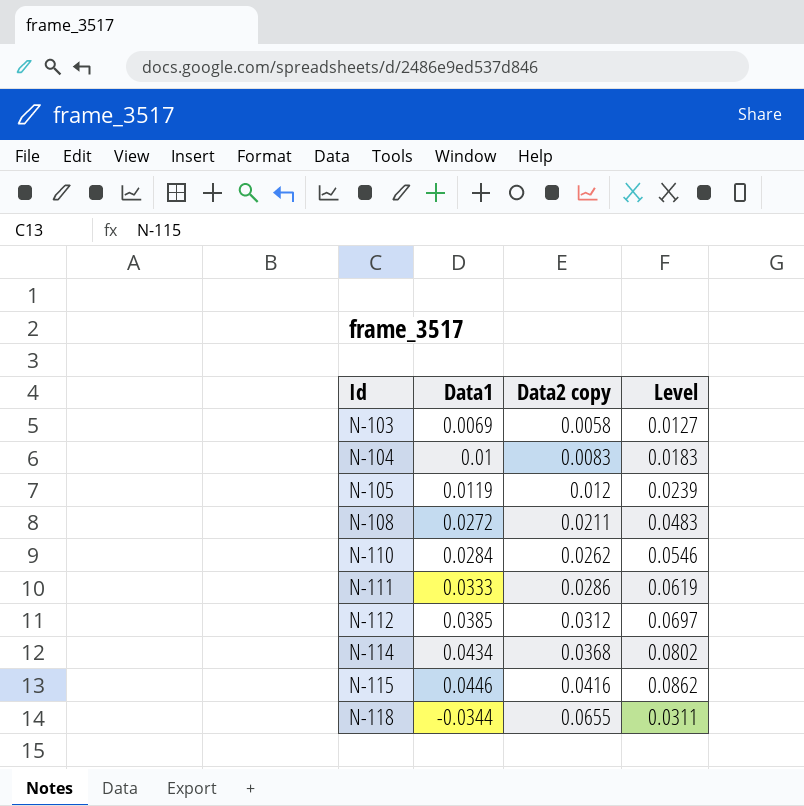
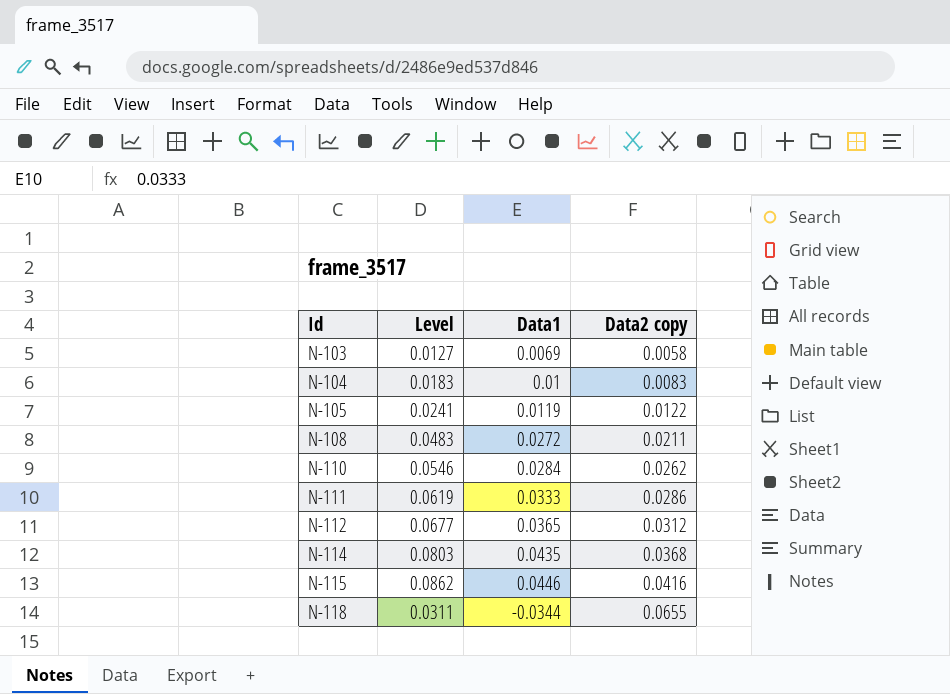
column Level | position: 4 -> 2
N-105 | Level: 0.0239 -> 0.0241
N-105 | Data2 copy: 0.012 -> 0.0122
N-112 | Level: 0.0697 -> 0.0677
N-112 | Data1: 0.0385 -> 0.0365
N-114 | Level: 0.0802 -> 0.0803
N-114 | Data1: 0.0434 -> 0.0435

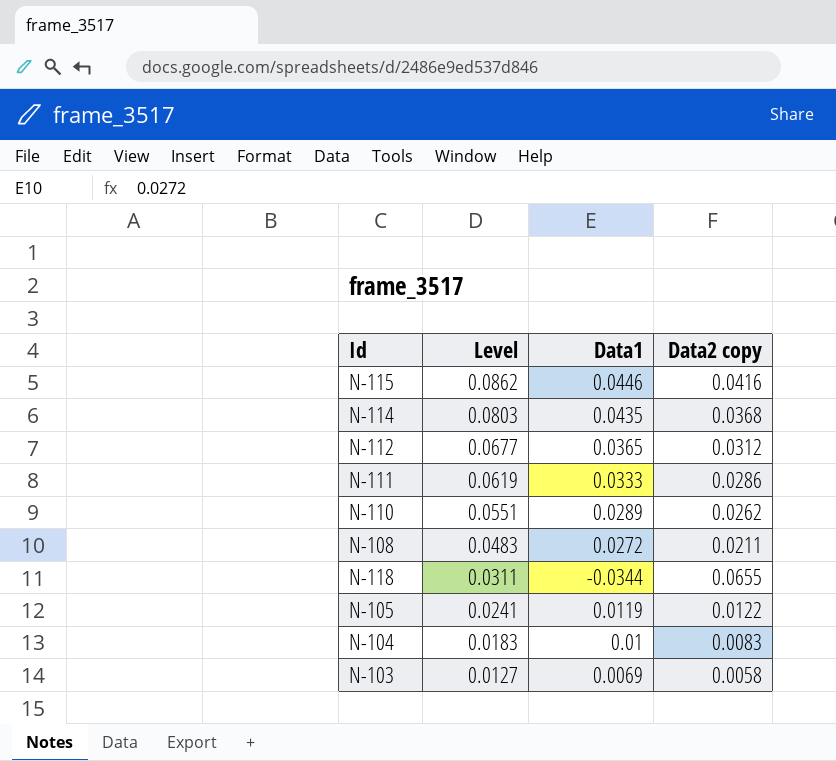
row order: Id ascending -> Level descending
N-110 | Level: 0.0546 -> 0.0551
N-110 | Data1: 0.0284 -> 0.0289

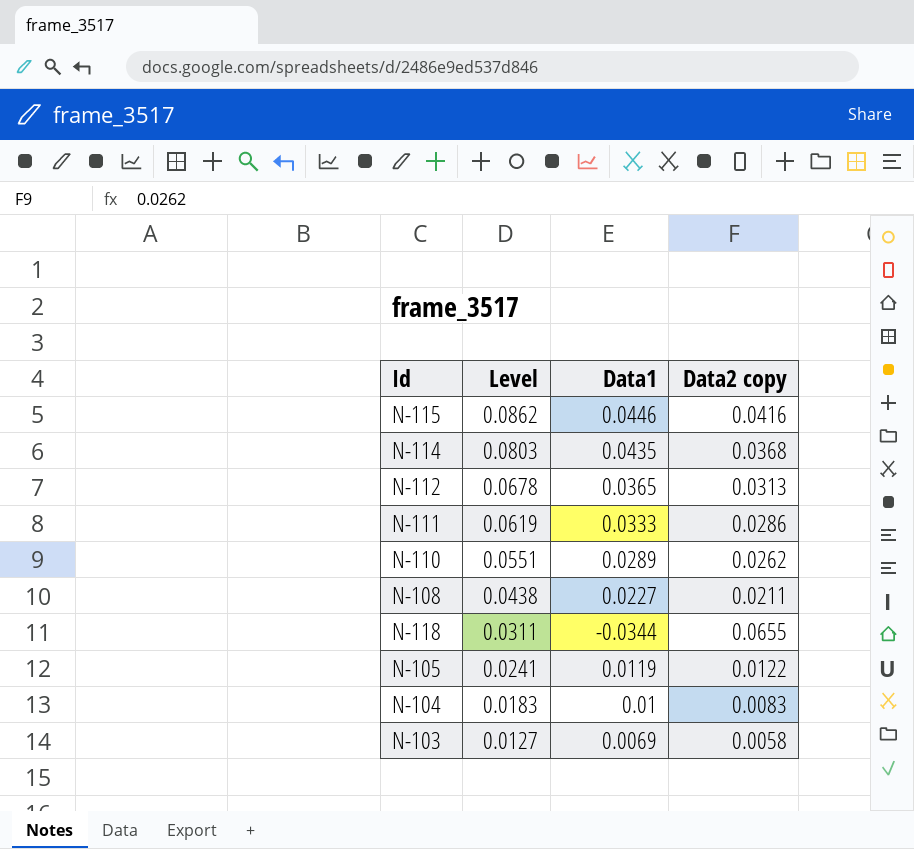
N-112 | Level: 0.0677 -> 0.0678
N-112 | Data2 copy: 0.0312 -> 0.0313
N-108 | Level: 0.0483 -> 0.0438
N-108 | Data1: 0.0272 -> 0.0227

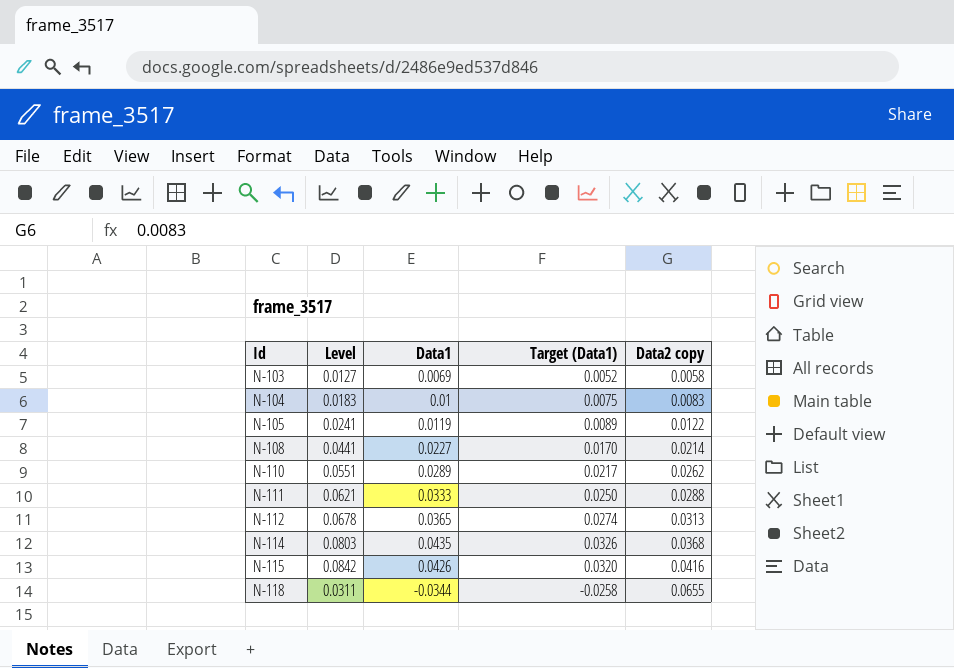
row order: Level descending -> Id ascending
column Target (Data1) | formula: none -> [Data1] * 0.75
N-108 | Level: 0.0438 -> 0.0441
N-108 | Data2 copy: 0.0211 -> 0.0214
N-111 | Level: 0.0619 -> 0.0621
N-111 | Data2 copy: 0.0286 -> 0.0288
N-115 | Level: 0.0862 -> 0.0842
N-115 | Data1: 0.0446 -> 0.0426

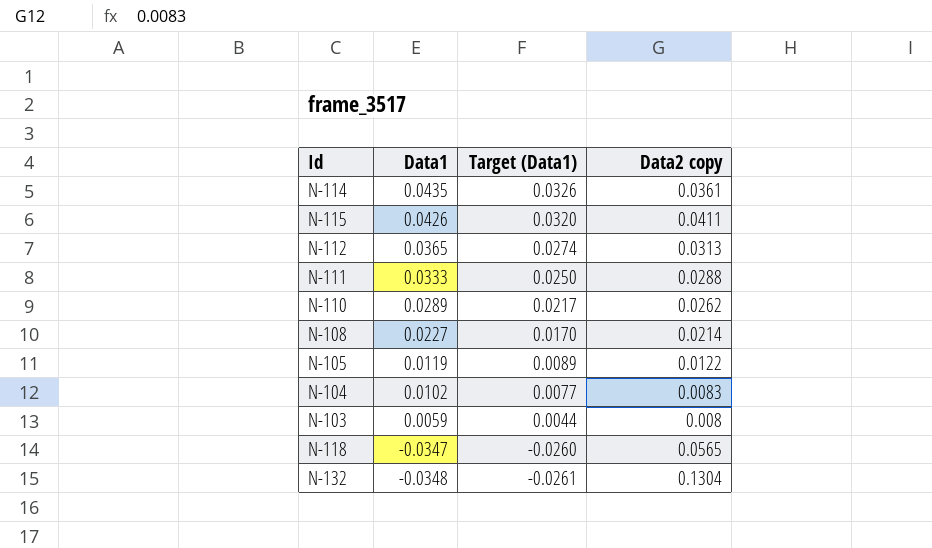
row order: Id ascending -> Data1 descending
column Level | formula: [Data1] + [Data2 copy] -> none
N-114 | Data2 copy: 0.0368 -> 0.0361
N-115 | Data2 copy: 0.0416 -> 0.0411
N-104 | Data1: 0.01 -> 0.0102
N-104 | Target (Data1): 0.0075 -> 0.0077
N-103 | Data1: 0.0069 -> 0.0059
N-103 | Target (Data1): 0.0052 -> 0.0044
N-103 | Data2 copy: 0.0058 -> 0.008
N-118 | Data1: -0.0344 -> -0.0347
N-118 | Target (Data1): -0.0258 -> -0.0260
N-118 | Data2 copy: 0.0655 -> 0.0565
row N-132: none -> -0.0348 | -0.0261 | 0.1304

